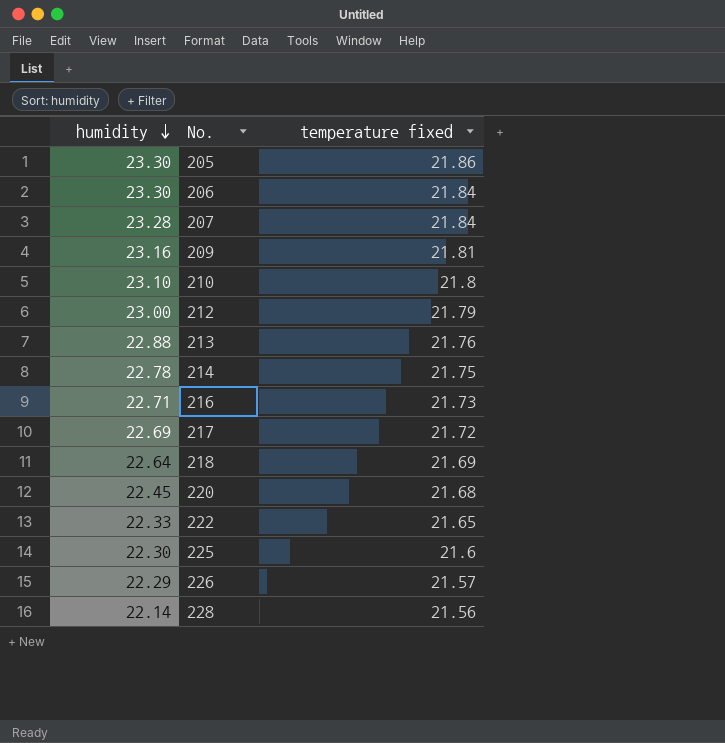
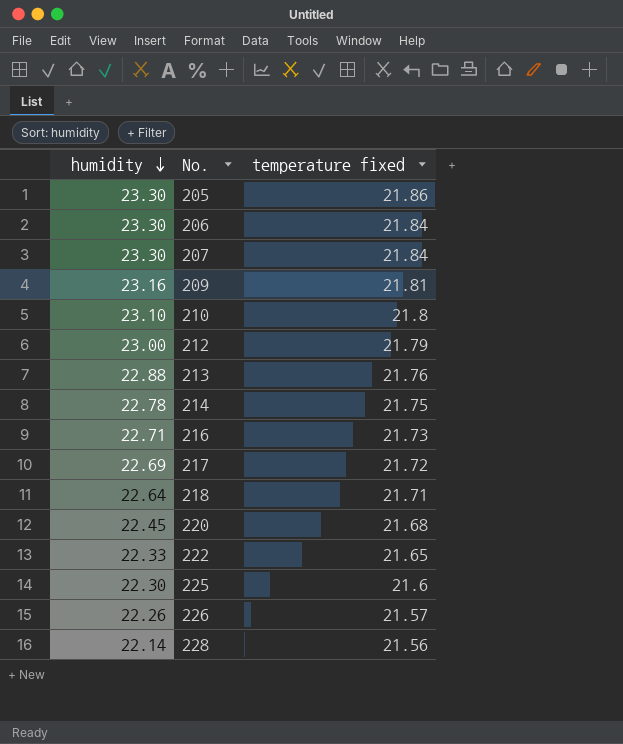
207 | humidity: 23.28 -> 23.30
218 | temperature fixed: 21.69 -> 21.71
226 | humidity: 22.29 -> 22.26

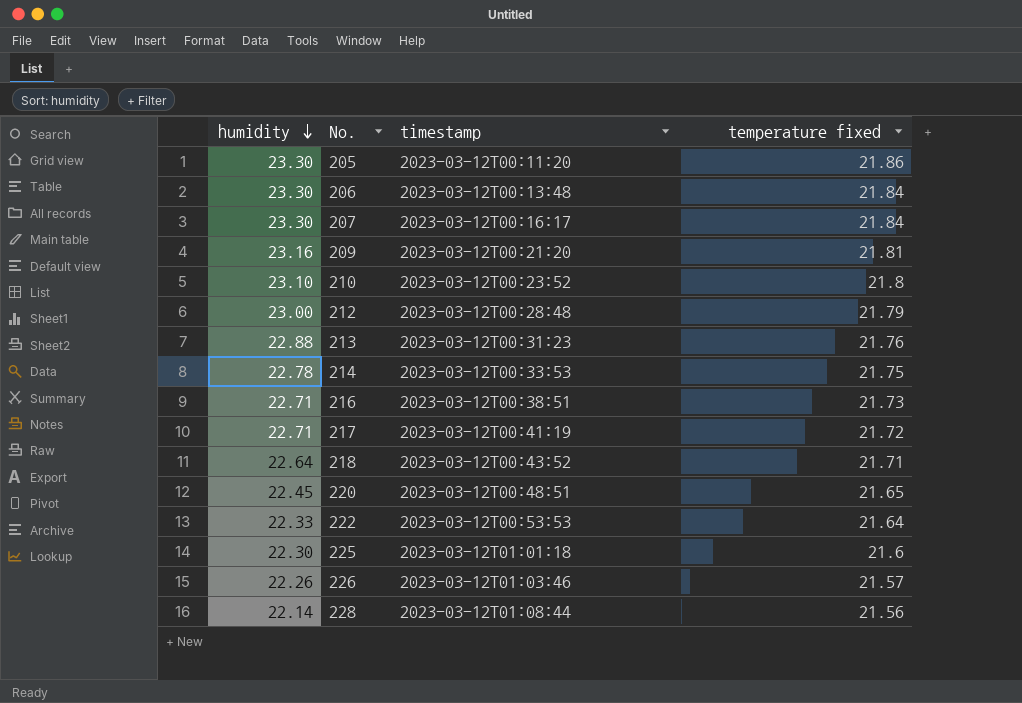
column timestamp | position: none -> 3
217 | humidity: 22.69 -> 22.71
220 | temperature fixed: 21.68 -> 21.65
222 | temperature fixed: 21.65 -> 21.64

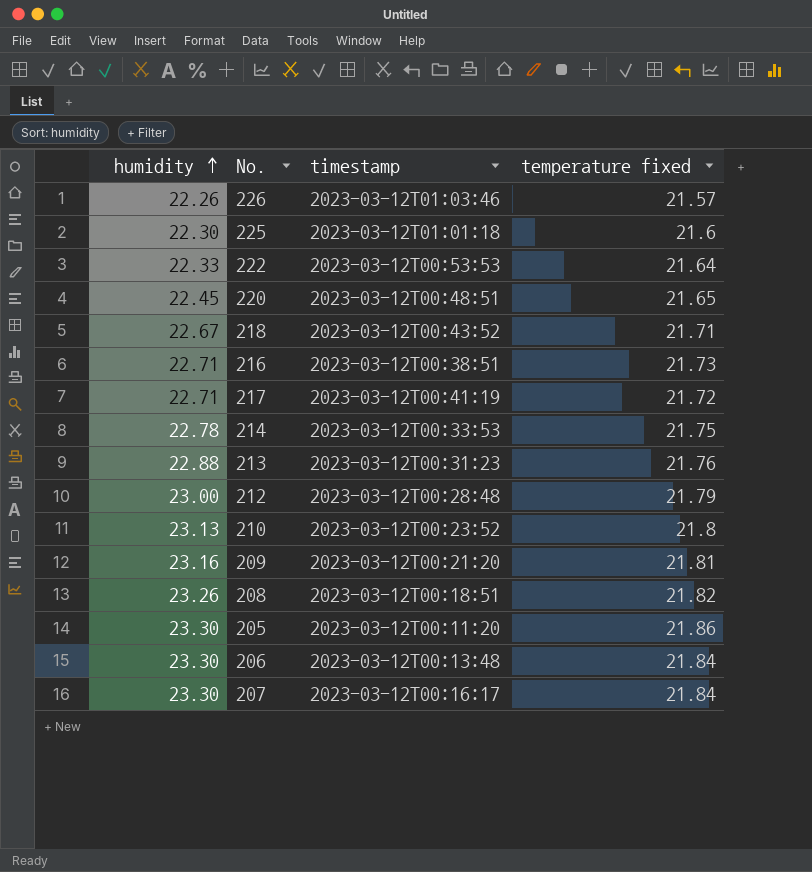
row order: humidity descending -> humidity ascending
row 228: 22.14 | 2023-03-12T01:08:44 | 21.56 -> none
218 | humidity: 22.64 -> 22.67
210 | humidity: 23.10 -> 23.13
row 208: none -> 23.26 | 2023-03-12T00:18:51 | 21.82

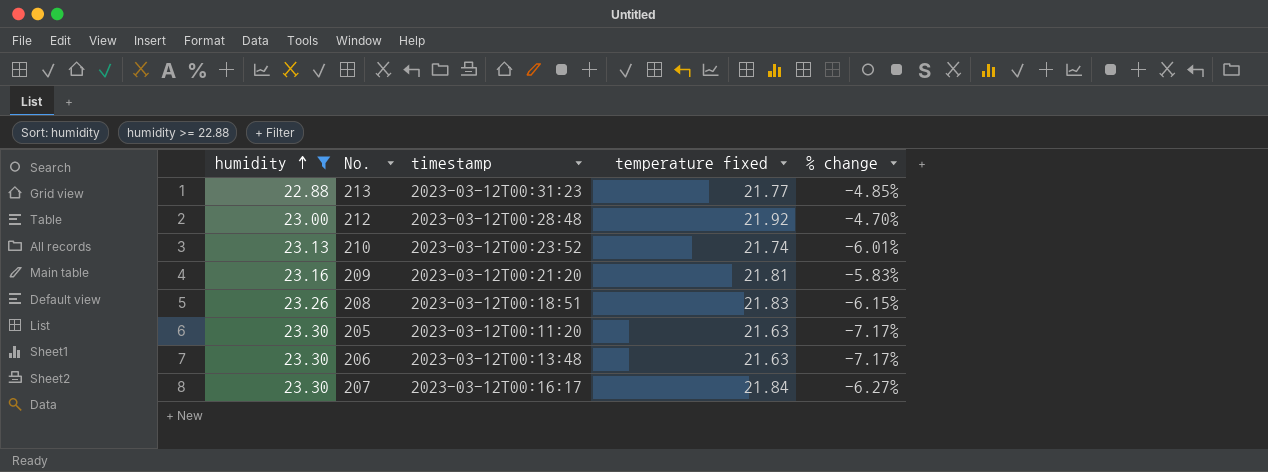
filter: none -> humidity >= 22.88
column % change | formula: none -> ([temperature fixed] - [humidity]) / [humidity]
213 | temperature fixed: 21.76 -> 21.77
212 | temperature fixed: 21.79 -> 21.92
210 | temperature fixed: 21.8 -> 21.74
208 | temperature fixed: 21.82 -> 21.83
205 | temperature fixed: 21.86 -> 21.63
206 | temperature fixed: 21.84 -> 21.63

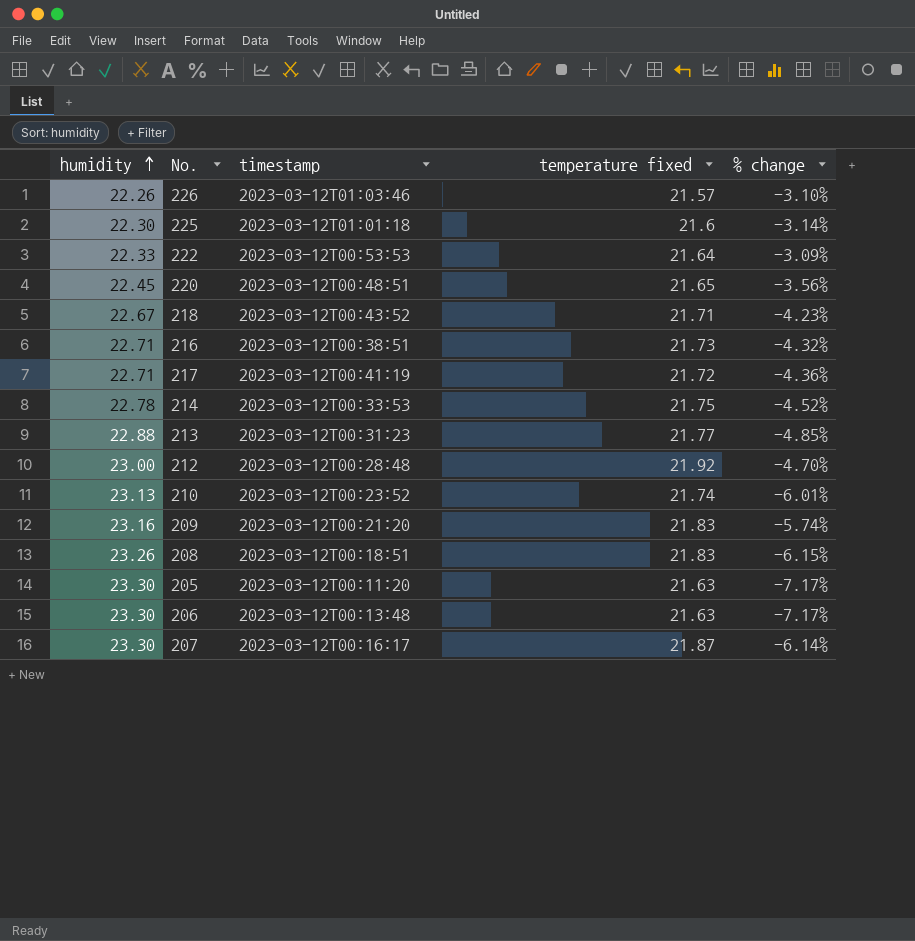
filter: humidity >= 22.88 -> none
209 | temperature fixed: 21.81 -> 21.83
209 | % change: -5.83% -> -5.74%
207 | temperature fixed: 21.84 -> 21.87
207 | % change: -6.27% -> -6.14%

